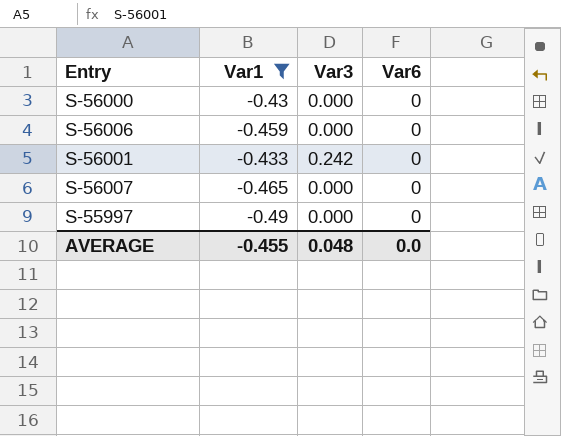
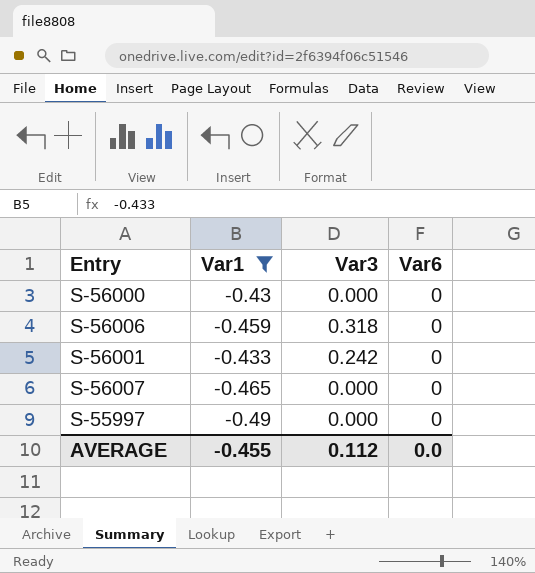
S-56006 | Var3: 0.000 -> 0.318
AVERAGE | Var3: 0.048 -> 0.112

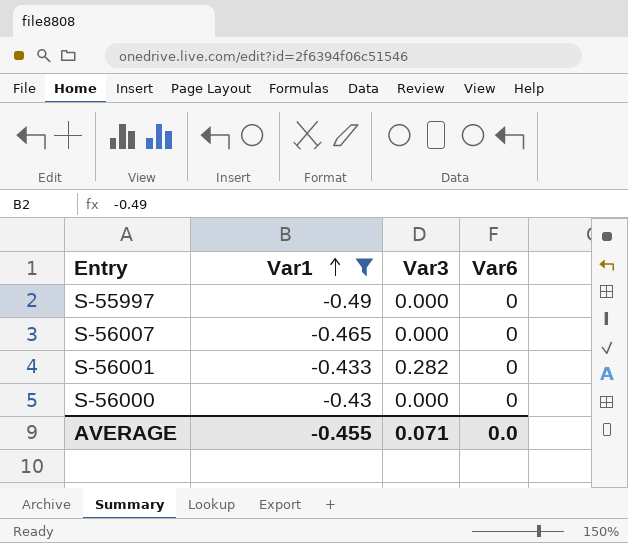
row order: none -> Var1 ascending
row S-56006: -0.459 | 0.318 | 0 -> none
S-56001 | Var3: 0.242 -> 0.282
AVERAGE | Var3: 0.112 -> 0.071

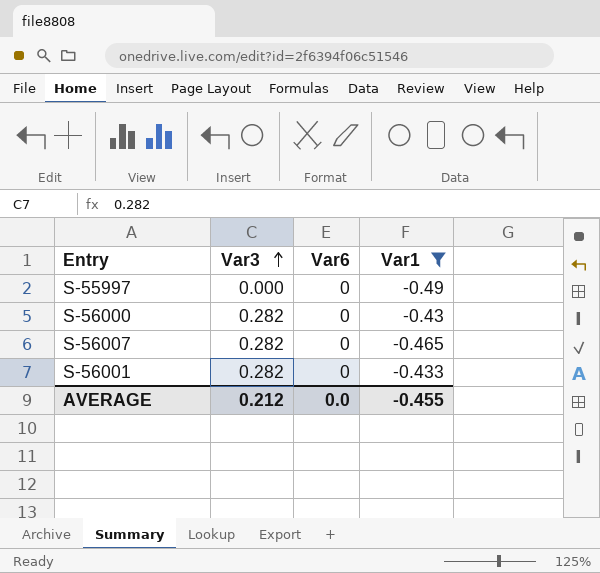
row order: Var1 ascending -> Var3 ascending
column Var1 | position: 2 -> 4
S-56000 | Var3: 0.000 -> 0.282
S-56007 | Var3: 0.000 -> 0.282
AVERAGE | Var3: 0.071 -> 0.212

